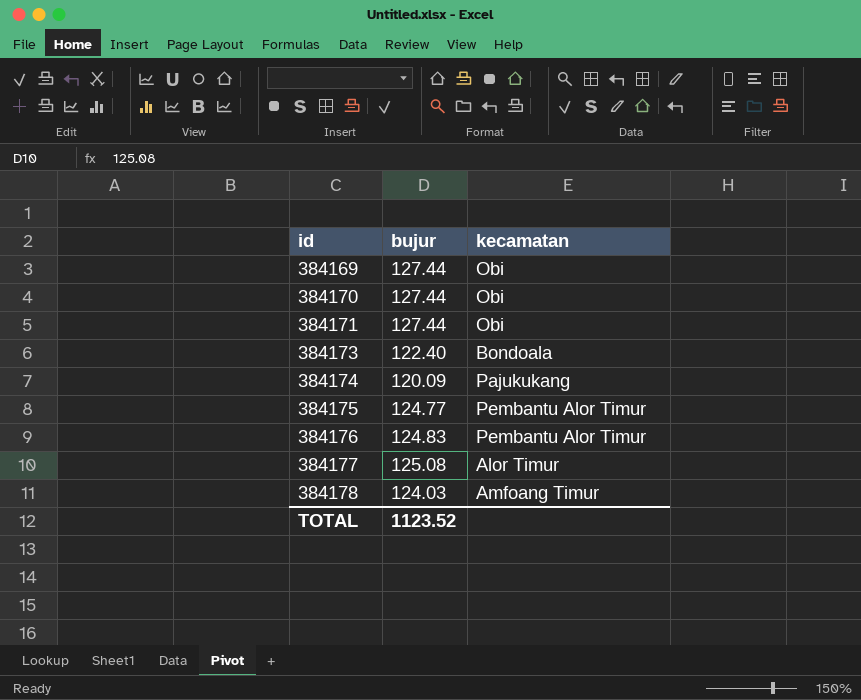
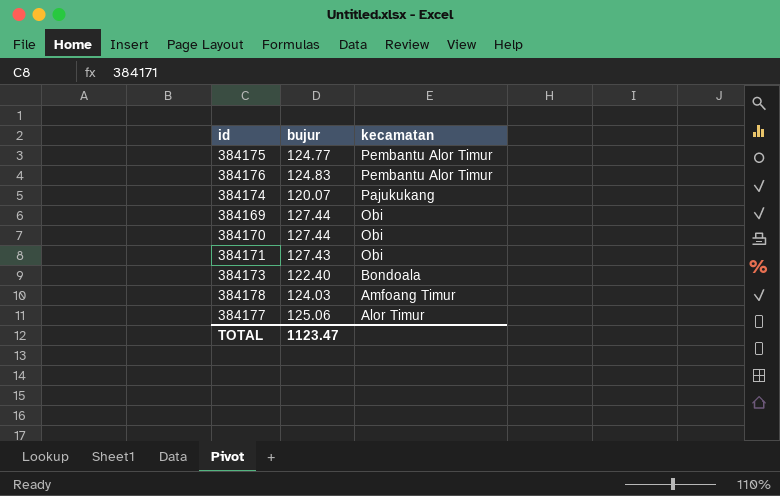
row order: id ascending -> kecamatan descending
384174 | bujur: 120.09 -> 120.07
384171 | bujur: 127.44 -> 127.43
384177 | bujur: 125.08 -> 125.06
TOTAL | bujur: 1123.52 -> 1123.47

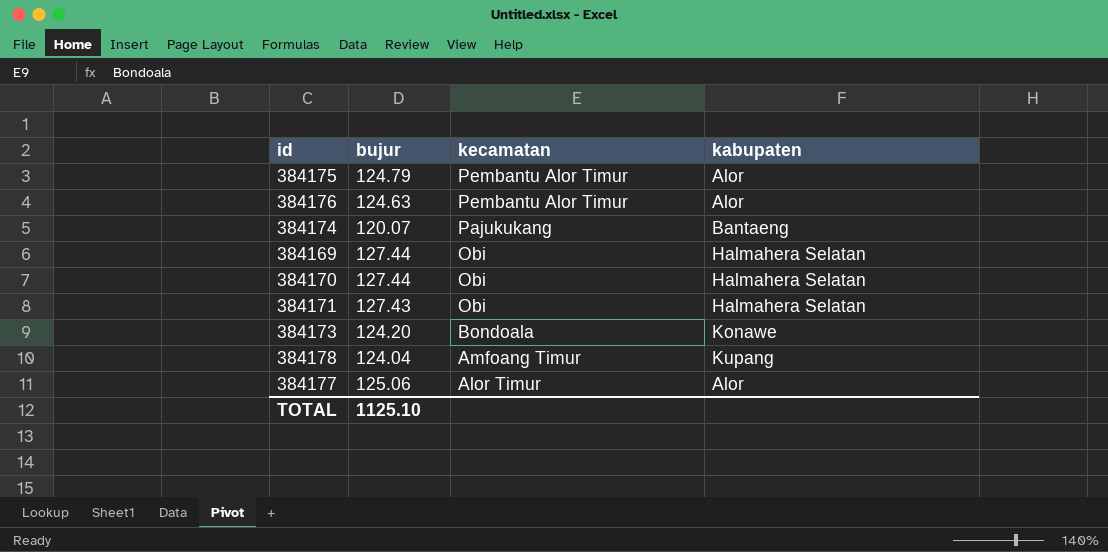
column kabupaten | position: none -> 4
384175 | bujur: 124.77 -> 124.79
384176 | bujur: 124.83 -> 124.63
384173 | bujur: 122.40 -> 124.20
384178 | bujur: 124.03 -> 124.04
TOTAL | bujur: 1123.47 -> 1125.10

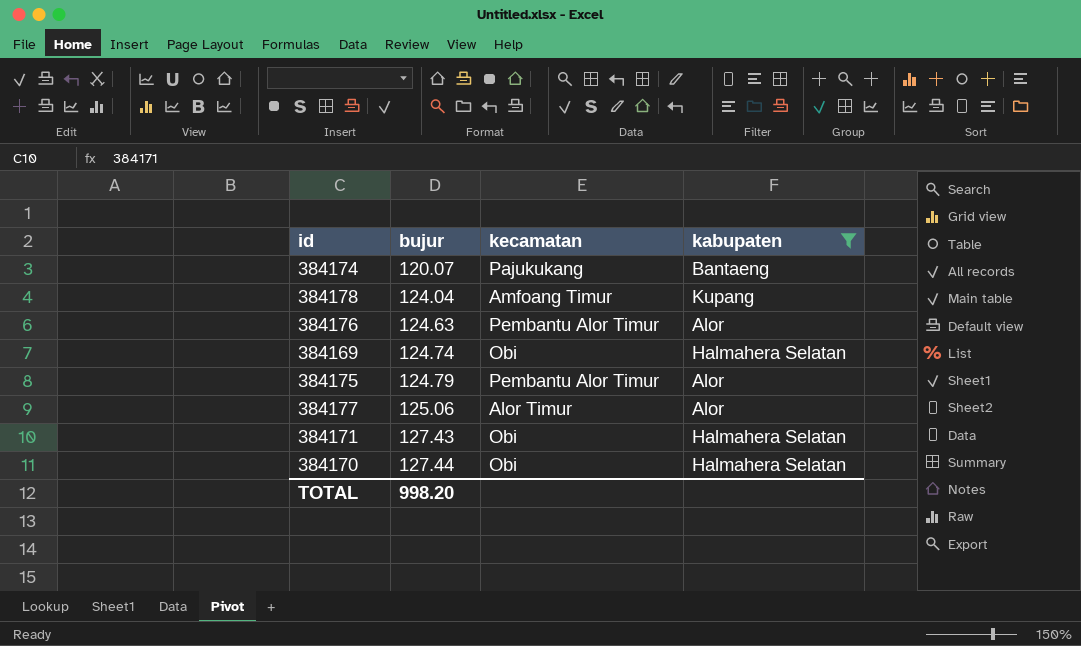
filter: none -> kabupaten != Konawe
row order: kecamatan descending -> bujur ascending
384169 | bujur: 127.44 -> 124.74
TOTAL | bujur: 1125.10 -> 998.20

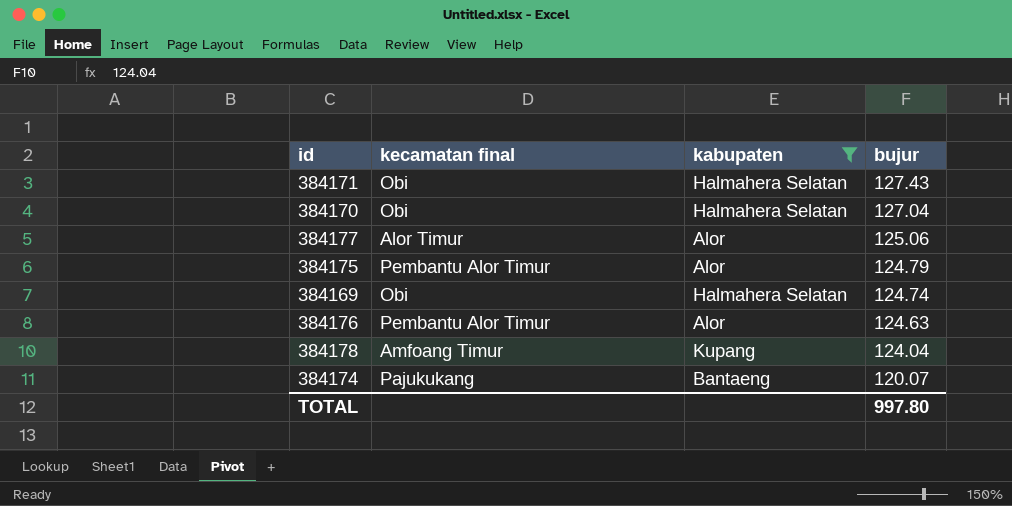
row order: bujur ascending -> bujur descending
column name: kecamatan -> kecamatan final
column bujur | position: 2 -> 4
384170 | bujur: 127.44 -> 127.04
TOTAL | bujur: 998.20 -> 997.80

